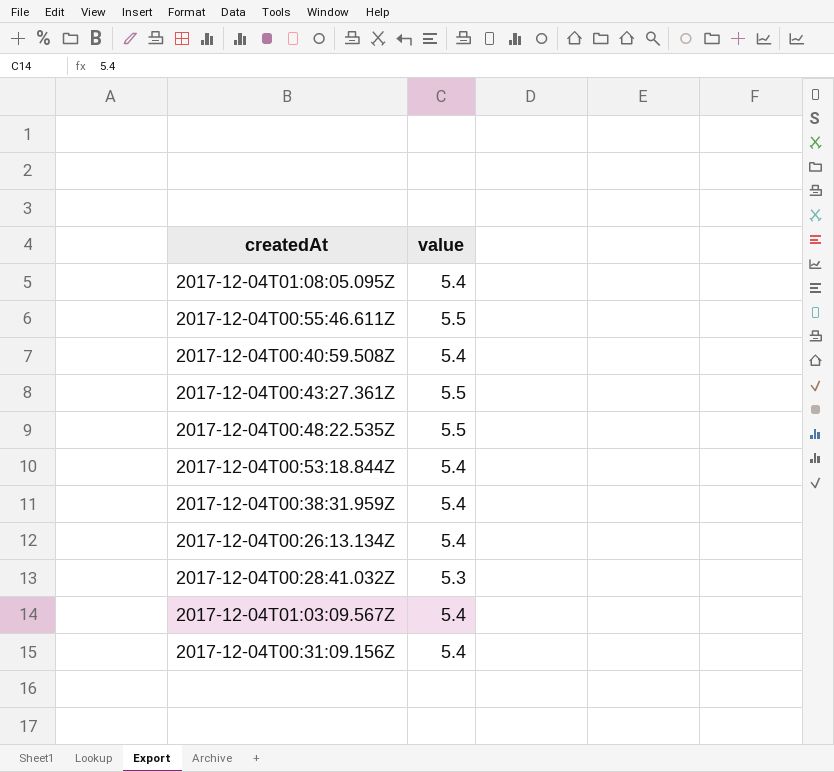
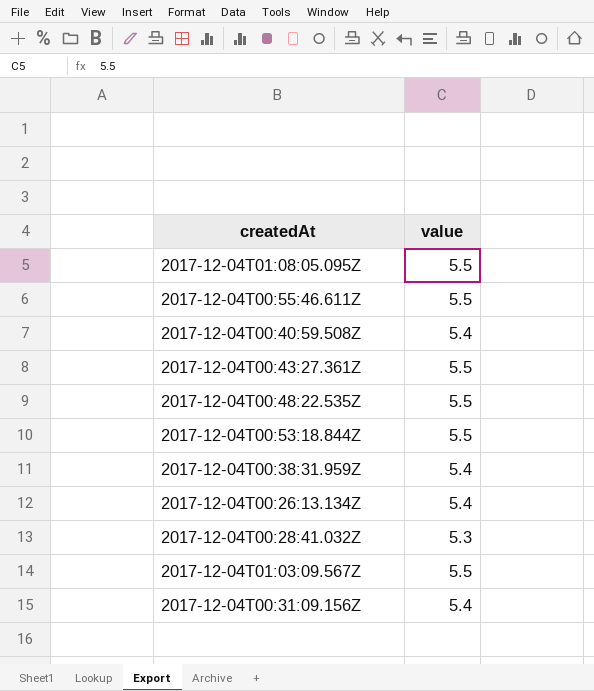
2017-12-04T01:08:05.095Z | value: 5.4 -> 5.5
2017-12-04T00:53:18.844Z | value: 5.4 -> 5.5
2017-12-04T01:03:09.567Z | value: 5.4 -> 5.5

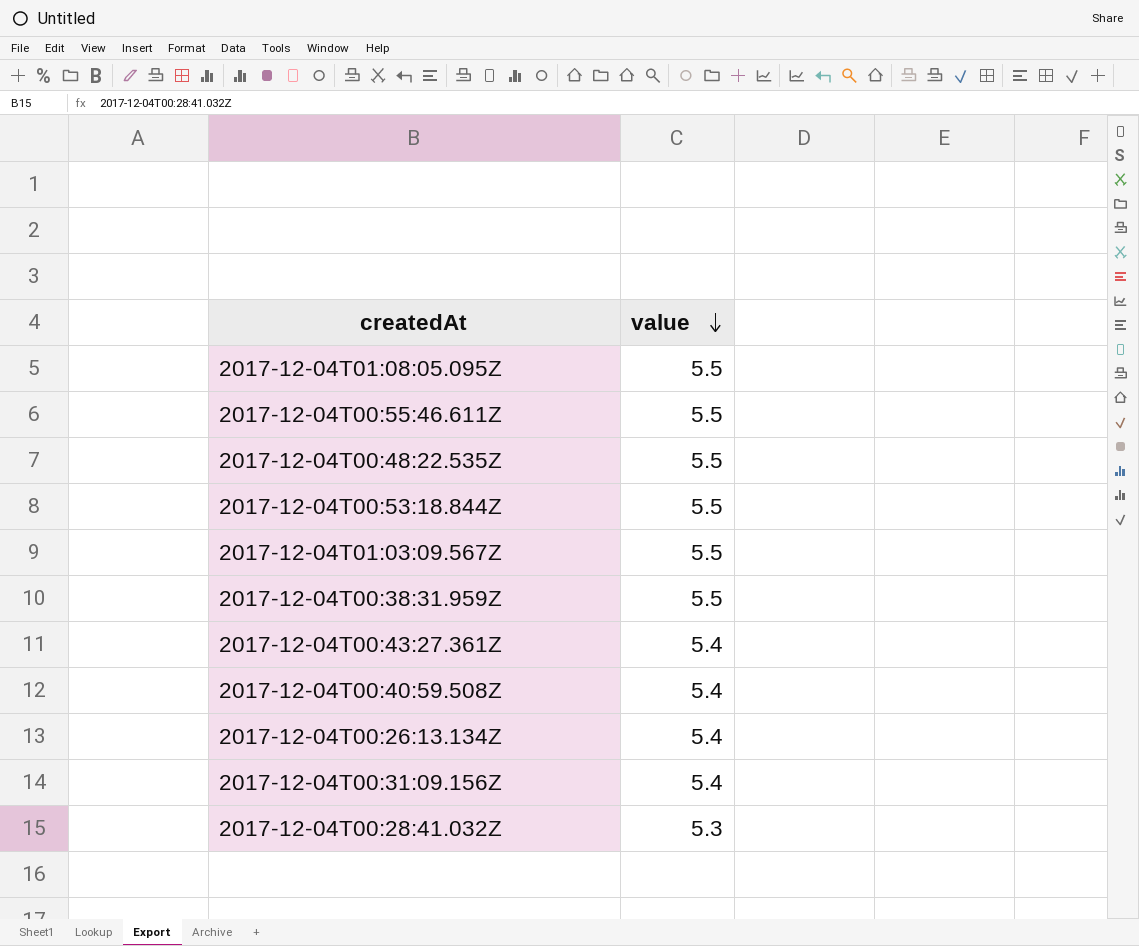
row order: none -> value descending
2017-12-04T00:38:31.959Z | value: 5.4 -> 5.5
2017-12-04T00:43:27.361Z | value: 5.5 -> 5.4

